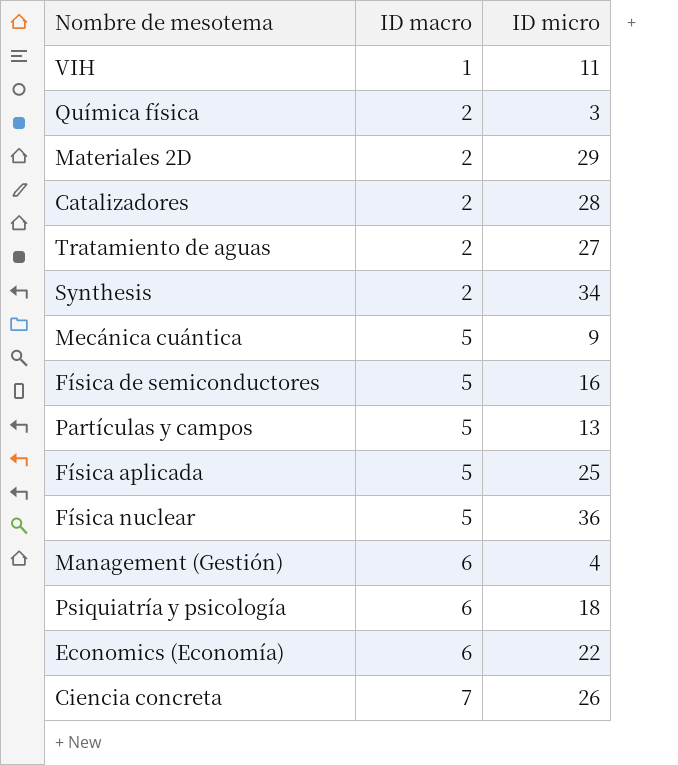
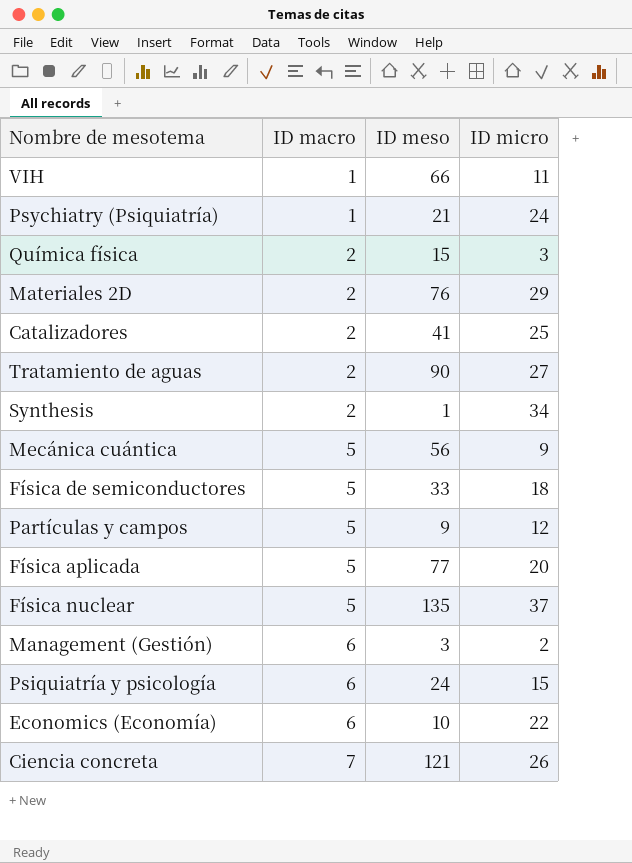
column ID meso | position: none -> 3
row Psychiatry (Psiquiatría): none -> 1 | 21 | 24
Catalizadores | ID micro: 28 -> 25
Física de semiconductores | ID micro: 16 -> 18
Partículas y campos | ID micro: 13 -> 12
Física aplicada | ID micro: 25 -> 20
Física nuclear | ID micro: 36 -> 37
Management (Gestión) | ID micro: 4 -> 2
Psiquiatría y psicología | ID micro: 18 -> 15

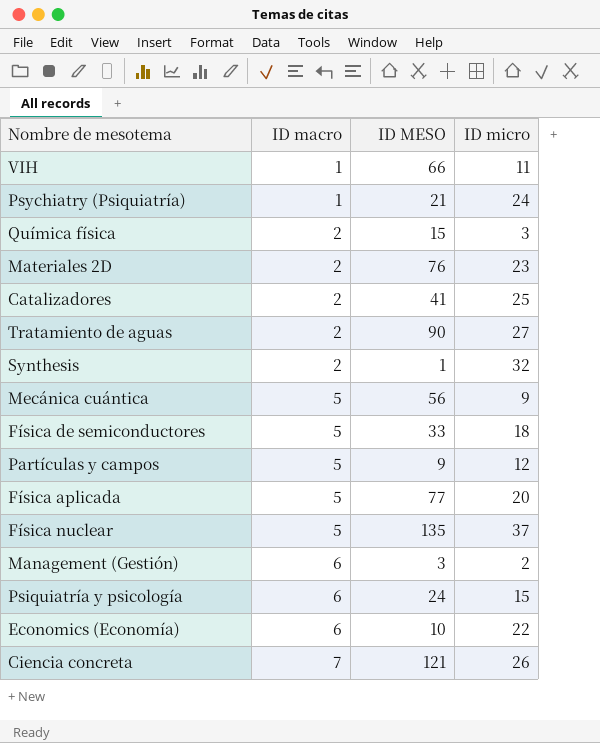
column name: ID meso -> ID MESO
Materiales 2D | ID micro: 29 -> 23
Synthesis | ID micro: 34 -> 32

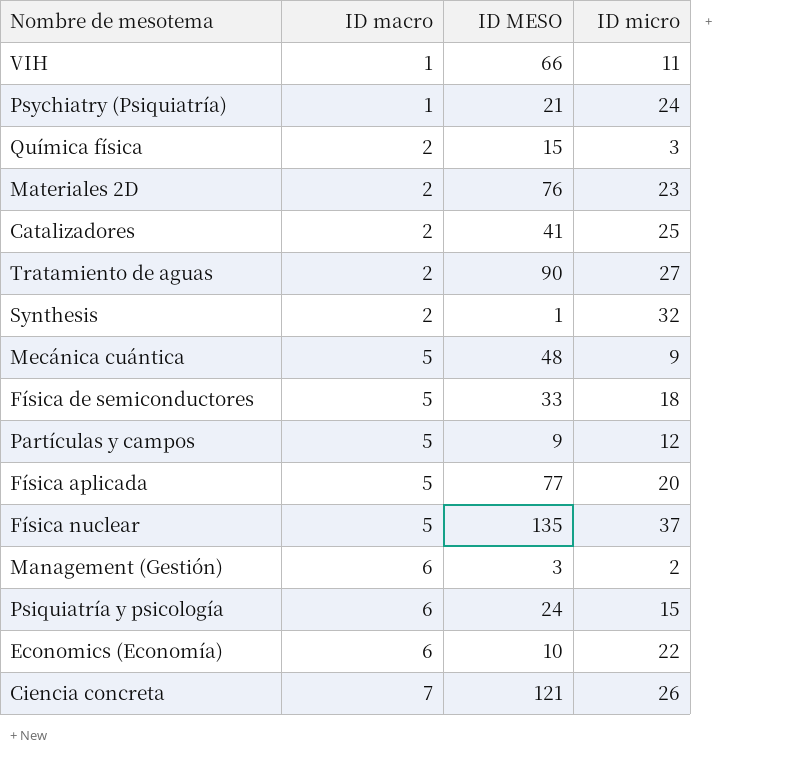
Mecánica cuántica | ID MESO: 56 -> 48

